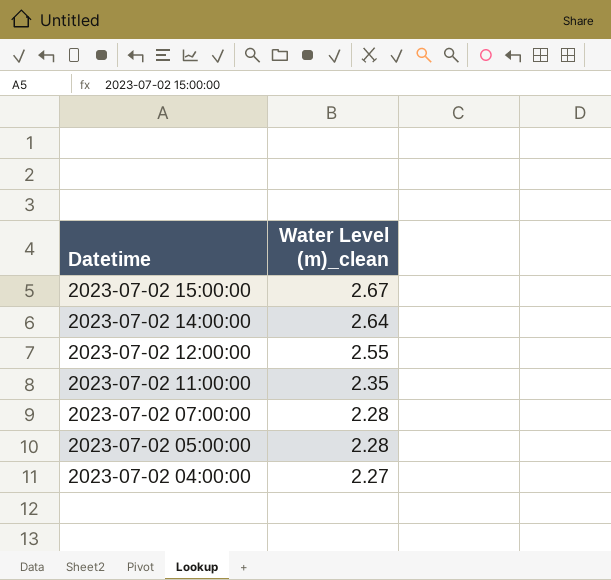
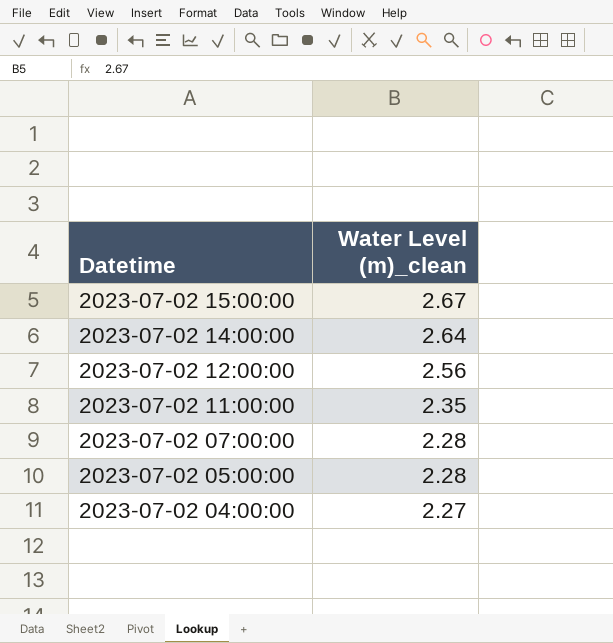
2023-07-02 12:00:00 | Water Level (m)_clean: 2.55 -> 2.56

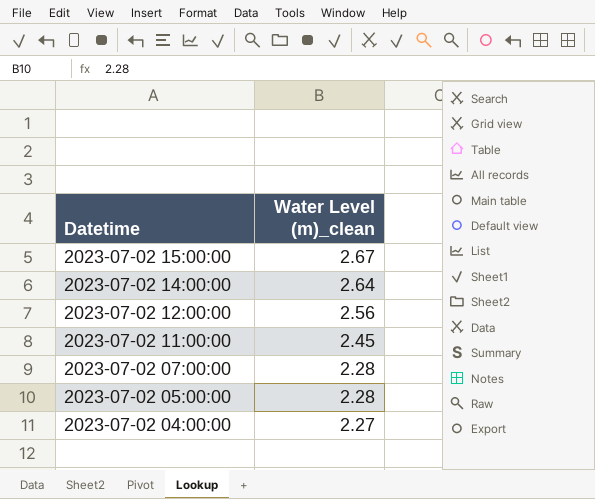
2023-07-02 11:00:00 | Water Level (m)_clean: 2.35 -> 2.45

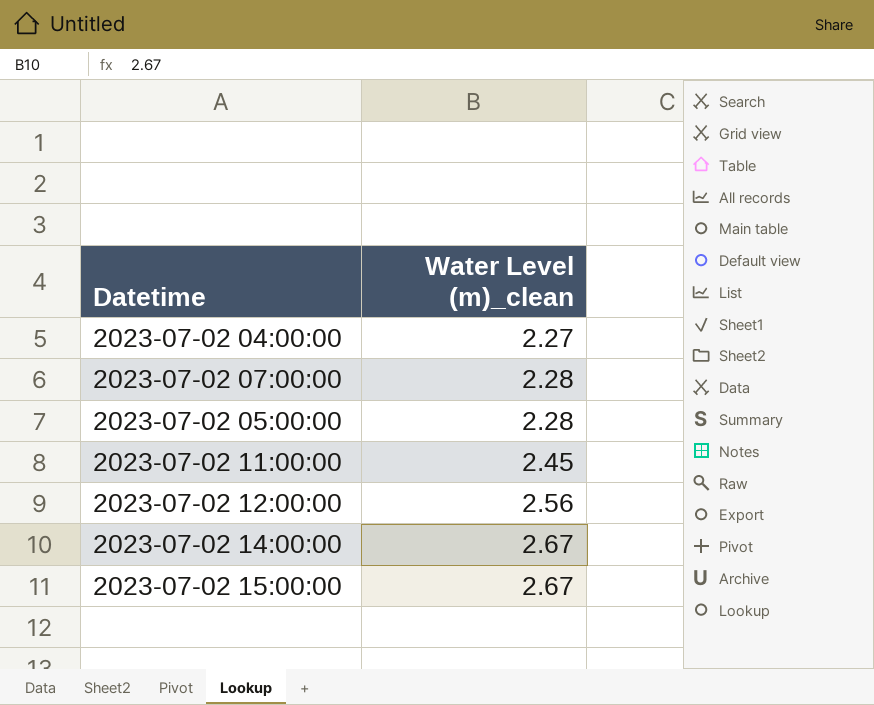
row order: Datetime descending -> Water Level (m)_clean ascending
2023-07-02 14:00:00 | Water Level (m)_clean: 2.64 -> 2.67

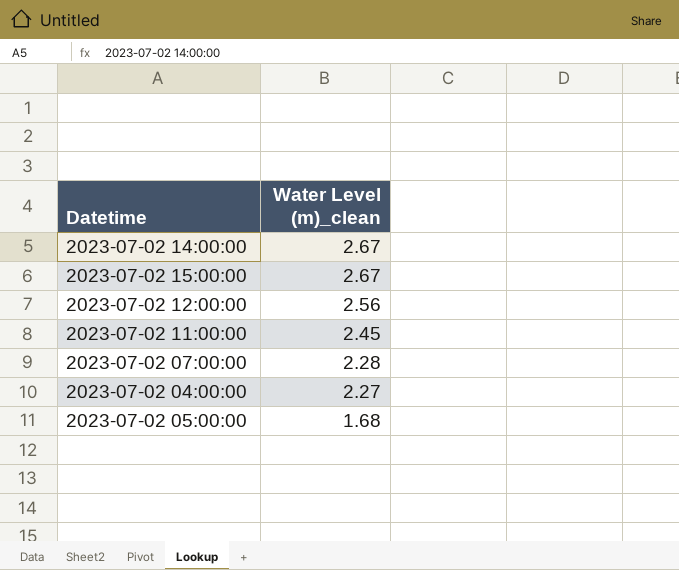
row order: Water Level (m)_clean ascending -> Water Level (m)_clean descending
2023-07-02 05:00:00 | Water Level (m)_clean: 2.28 -> 1.68

